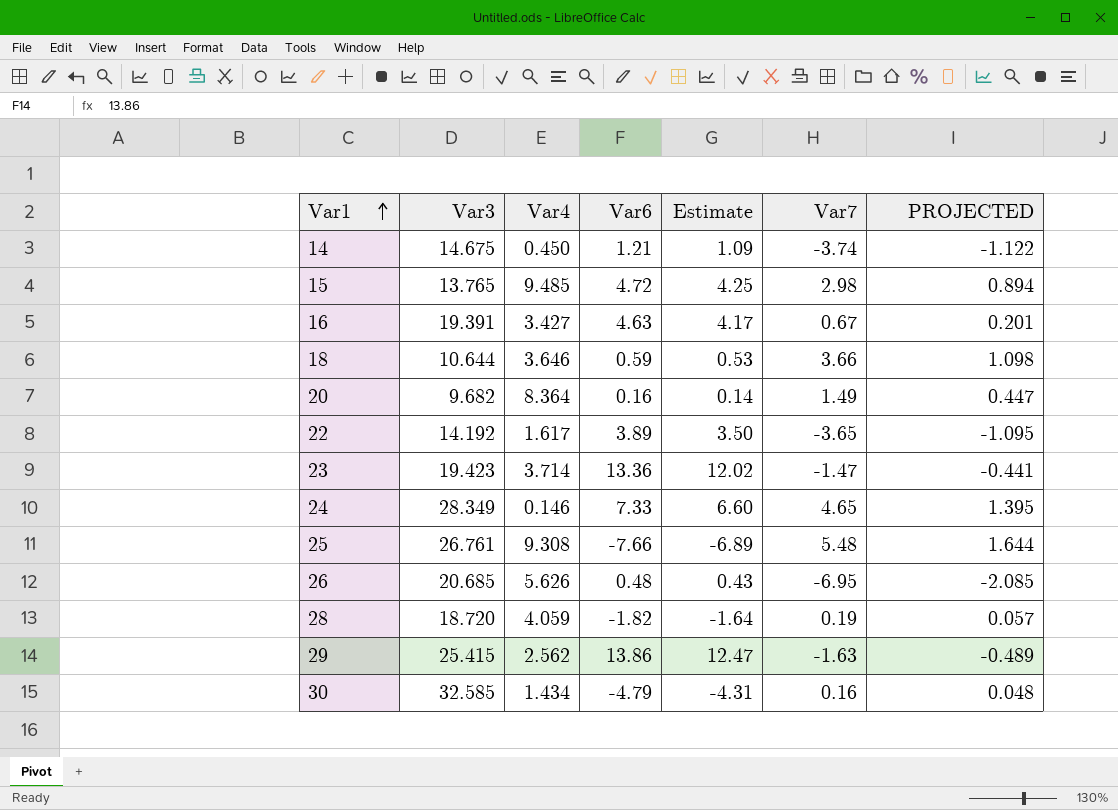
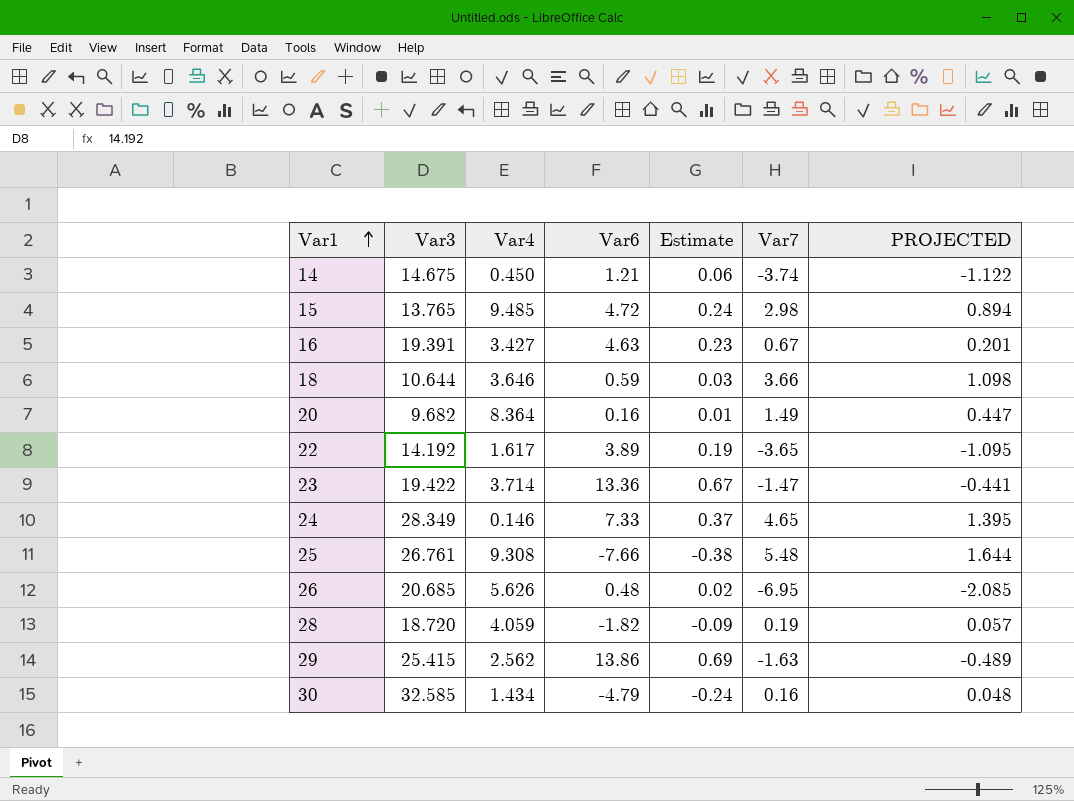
column Estimate | formula: [Var6] * 0.9 -> [Var6] * 0.05
23 | Var3: 19.423 -> 19.422

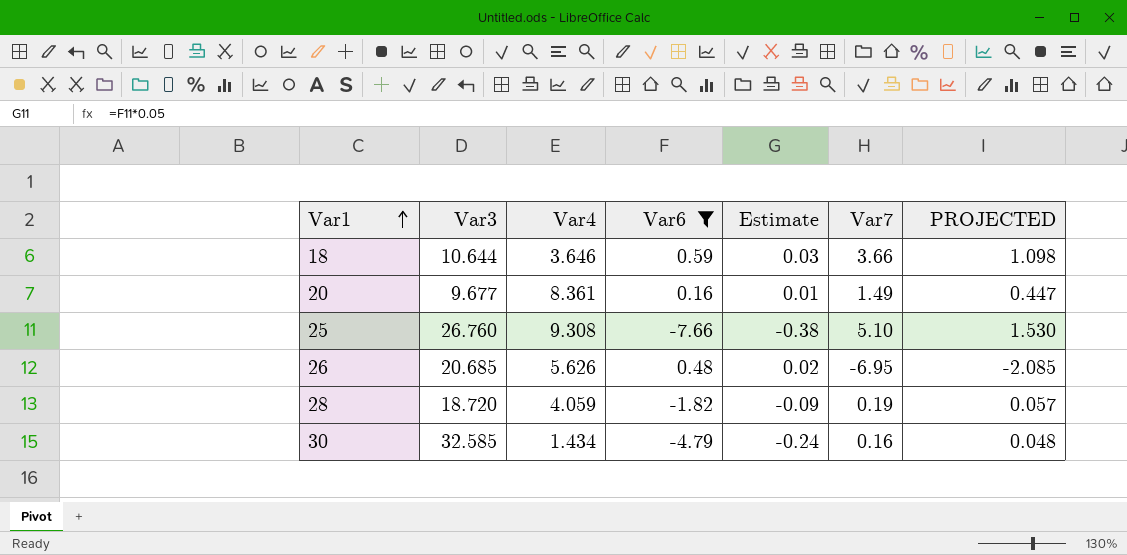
filter: none -> Var6 <= 0.59
20 | Var3: 9.682 -> 9.677
20 | Var4: 8.364 -> 8.361
25 | Var3: 26.761 -> 26.760
25 | Var7: 5.48 -> 5.10
25 | PROJECTED: 1.644 -> 1.530

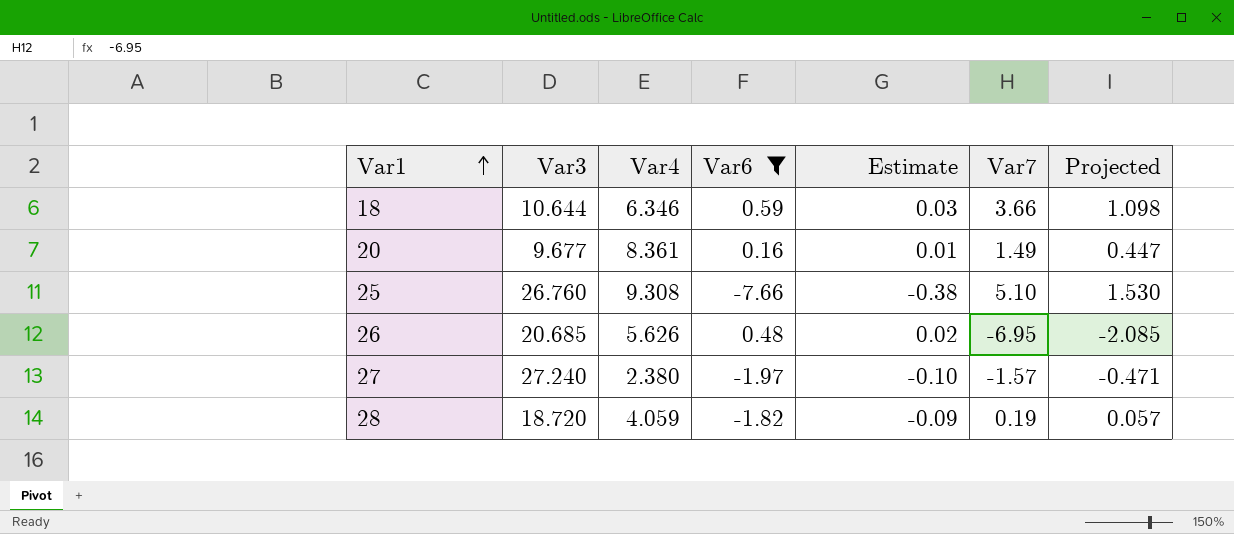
column name: PROJECTED -> Projected
row 30: 32.585 | 1.434 | -4.79 | -0.24 | 0.16 | 0.048 -> none
18 | Var4: 3.646 -> 6.346
row 27: none -> 27.240 | 2.380 | -1.97 | -0.10 | -1.57 | -0.471

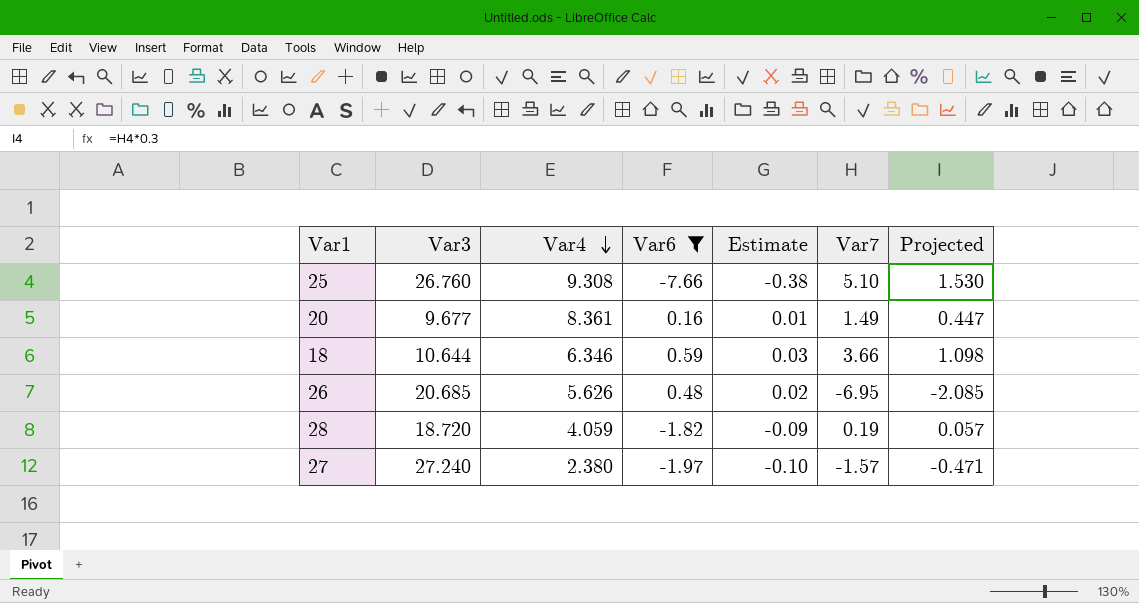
row order: Var1 ascending -> Var4 descending

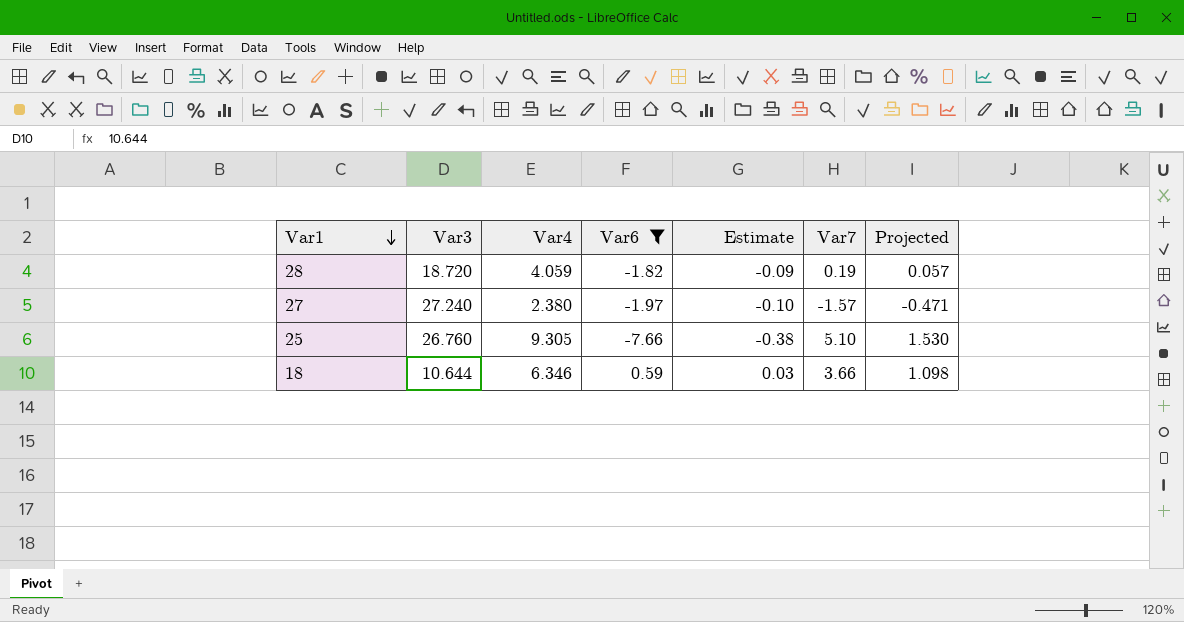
row order: Var4 descending -> Var1 descending
row 20: 9.677 | 8.361 | 0.16 | 0.01 | 1.49 | 0.447 -> none
row 26: 20.685 | 5.626 | 0.48 | 0.02 | -6.95 | -2.085 -> none
25 | Var4: 9.308 -> 9.305

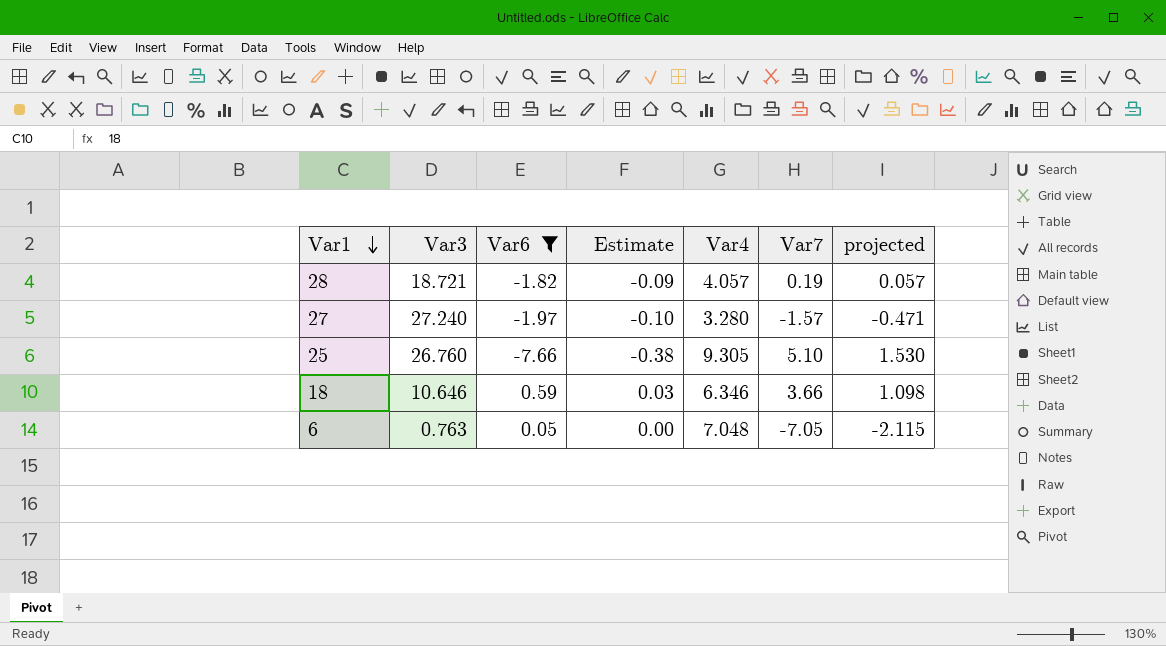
column Var4 | position: 3 -> 5
column name: Projected -> projected
28 | Var3: 18.720 -> 18.721
28 | Var4: 4.059 -> 4.057
27 | Var4: 2.380 -> 3.280
18 | Var3: 10.644 -> 10.646
row 6: none -> 0.763 | 0.05 | 0.00 | 7.048 | -7.05 | -2.115

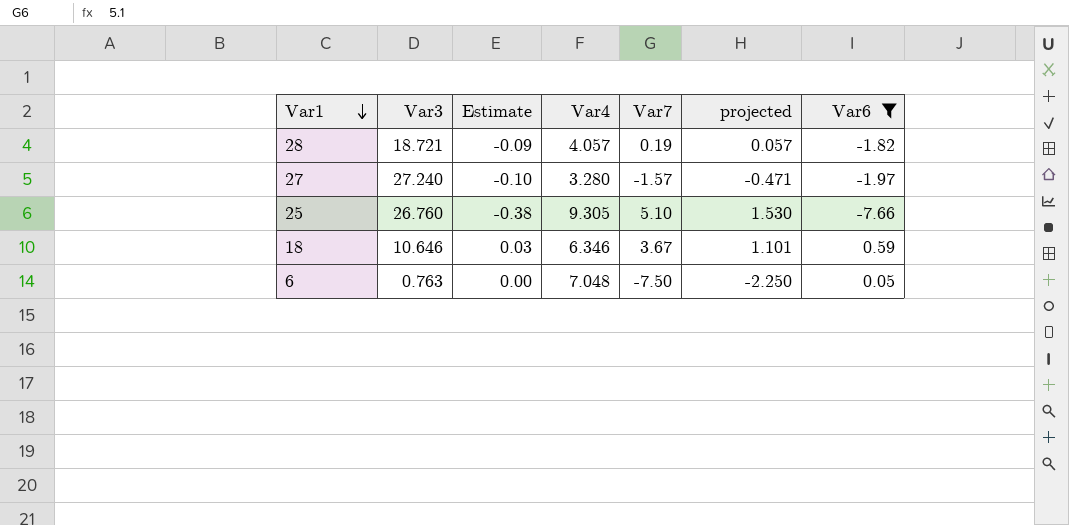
column Var6 | position: 3 -> 7
18 | Var7: 3.66 -> 3.67
18 | projected: 1.098 -> 1.101
6 | Var7: -7.05 -> -7.50
6 | projected: -2.115 -> -2.250

